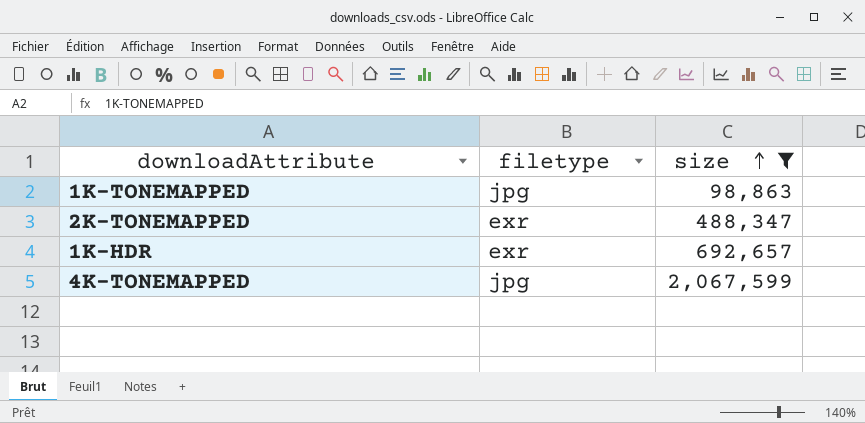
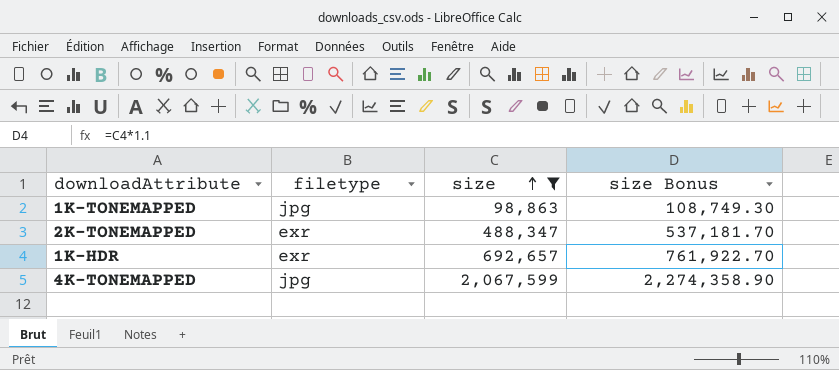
column size Bonus | formula: none -> [size] * 1.1

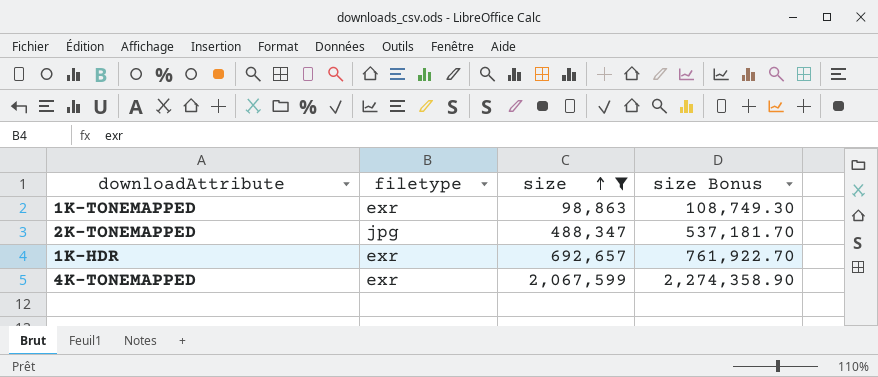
1K-TONEMAPPED | filetype: jpg -> exr
2K-TONEMAPPED | filetype: exr -> jpg
4K-TONEMAPPED | filetype: jpg -> exr

